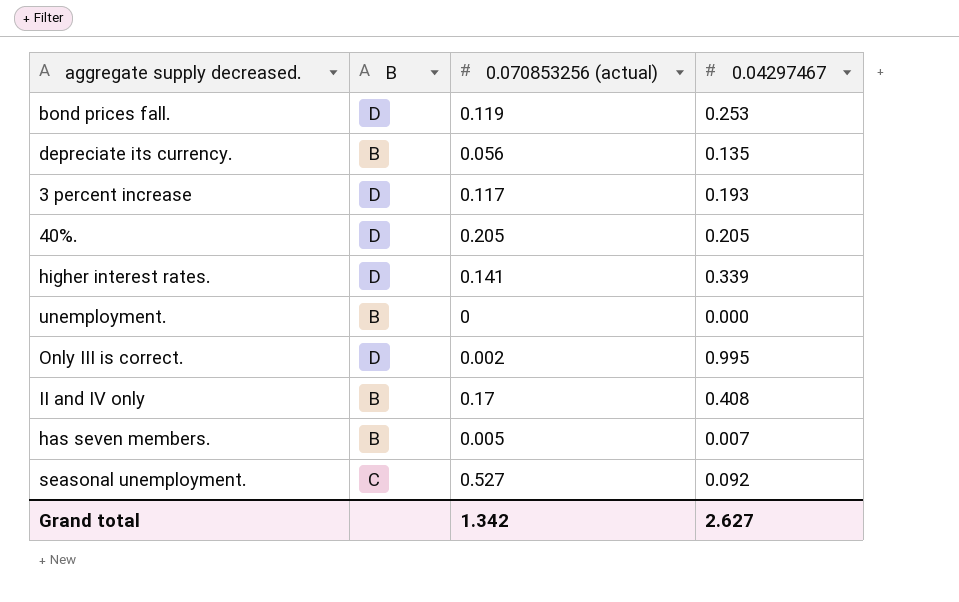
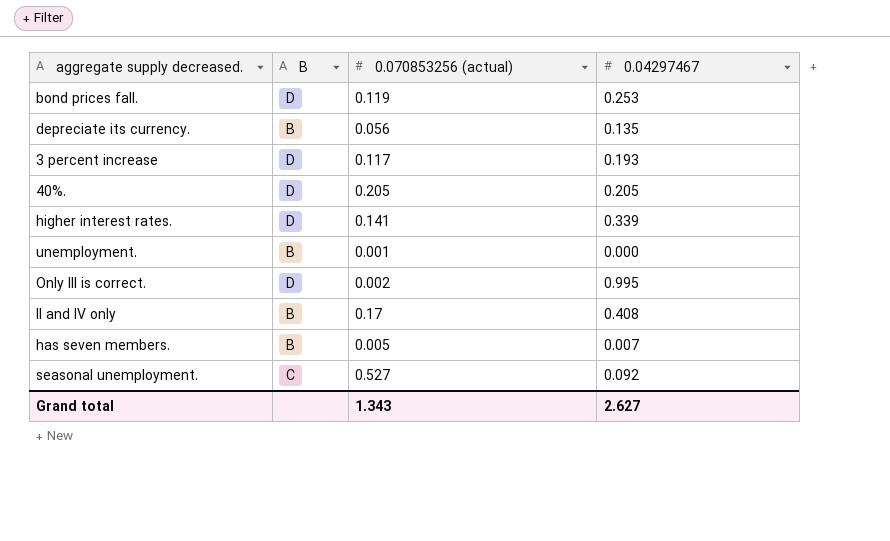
unemployment. | 0.070853256 (actual): 0 -> 0.001
Grand total | 0.070853256 (actual): 1.342 -> 1.343

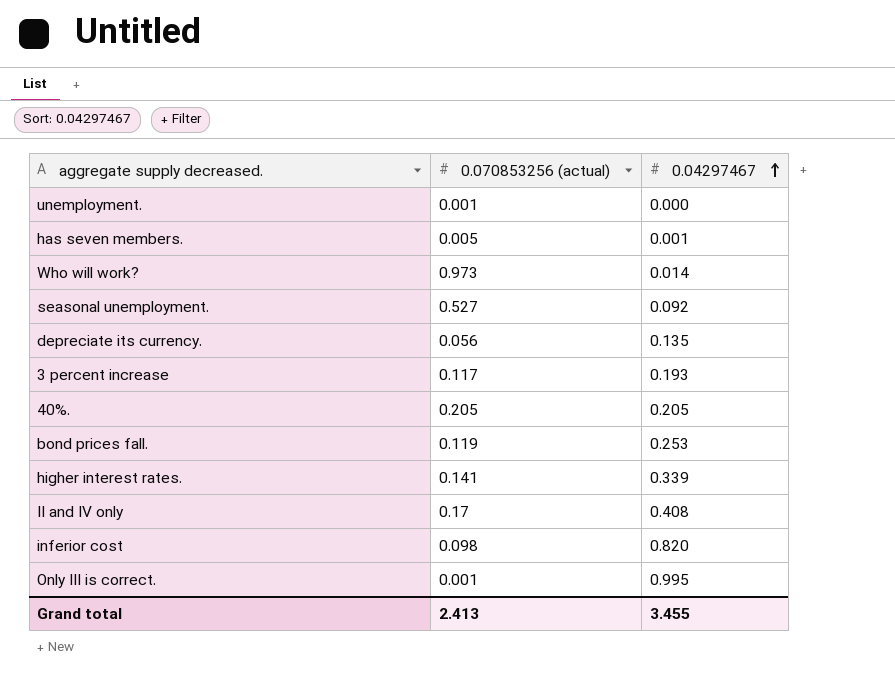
row order: none -> 0.04297467 ascending
column B | position: 2 -> none
has seven members. | 0.04297467: 0.007 -> 0.001
row Who will work?: none -> 0.973 | 0.014
row inferior cost: none -> 0.098 | 0.820
Only III is correct. | 0.070853256 (actual): 0.002 -> 0.001
Grand total | 0.070853256 (actual): 1.343 -> 2.413
Grand total | 0.04297467: 2.627 -> 3.455

